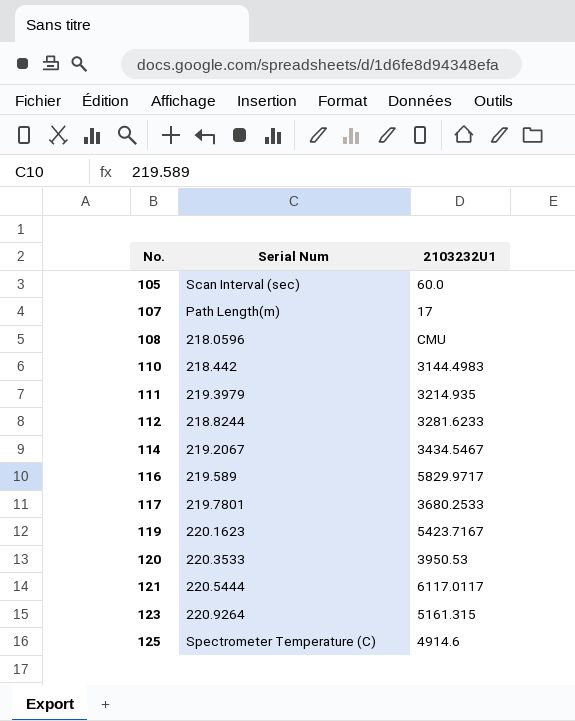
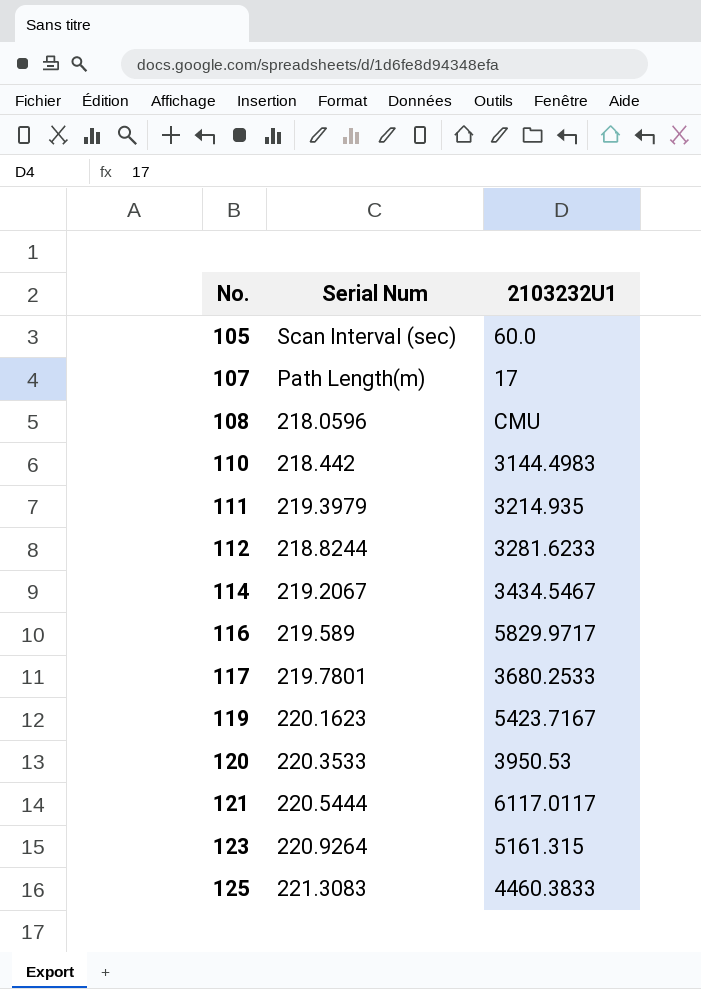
125 | Serial Num: Spectrometer Temperature (C) -> 221.3083
125 | 2103232U1: 4914.6 -> 4460.3833

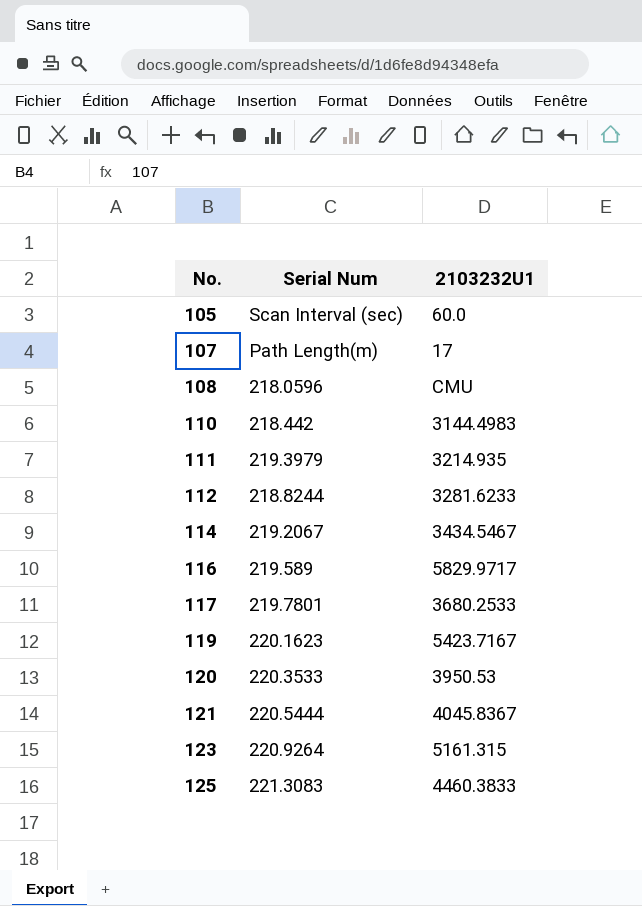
121 | 2103232U1: 6117.0117 -> 4045.8367

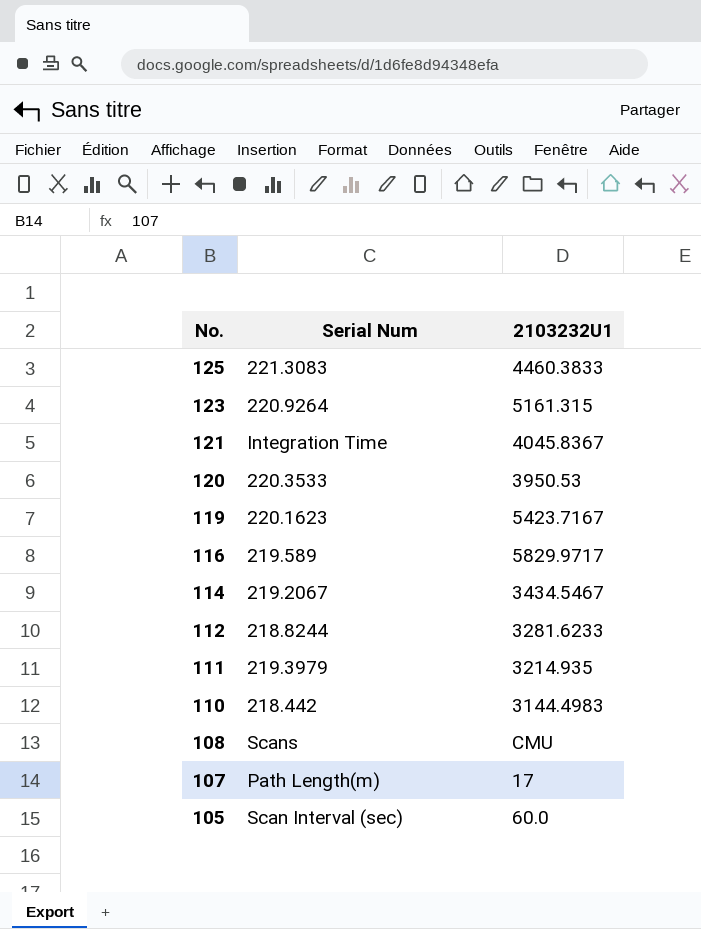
row order: No. ascending -> No. descending
row 117: 219.7801 | 3680.2533 -> none
121 | Serial Num: 220.5444 -> Integration Time
108 | Serial Num: 218.0596 -> Scans

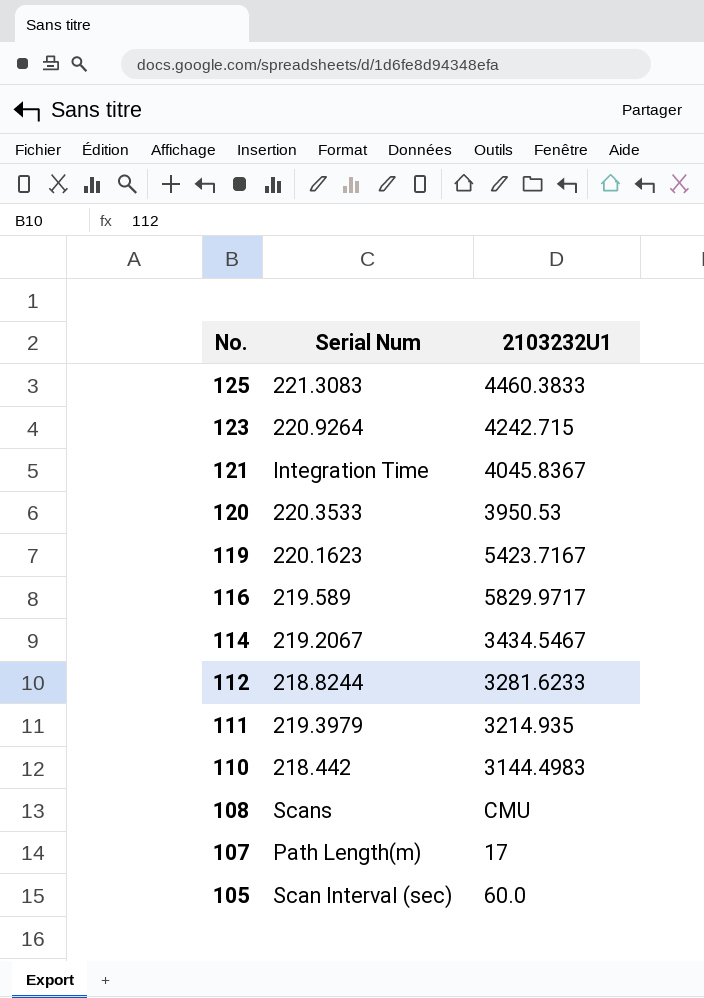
123 | 2103232U1: 5161.315 -> 4242.715

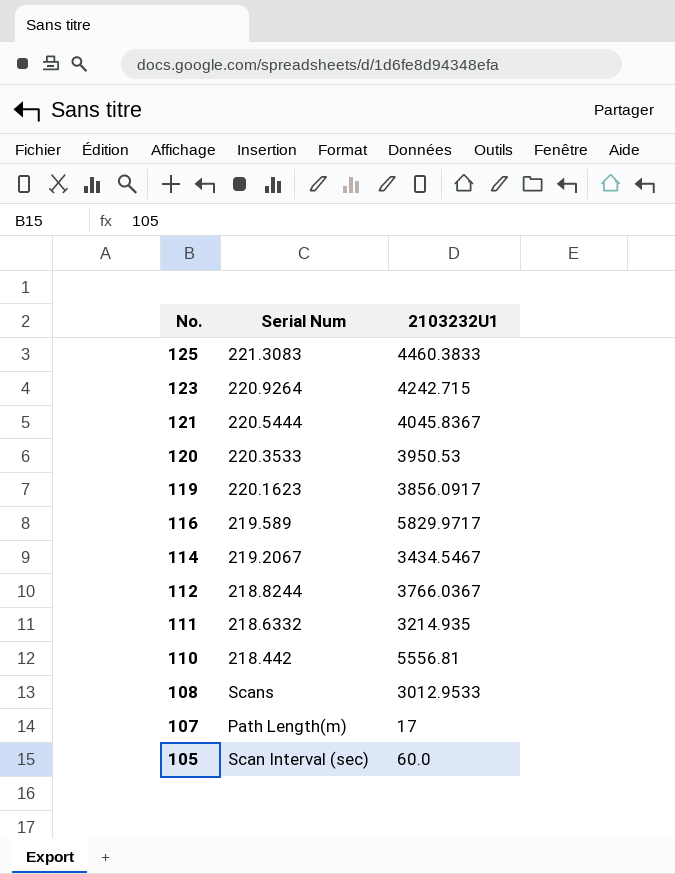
121 | Serial Num: Integration Time -> 220.5444
119 | 2103232U1: 5423.7167 -> 3856.0917
112 | 2103232U1: 3281.6233 -> 3766.0367
111 | Serial Num: 219.3979 -> 218.6332
110 | 2103232U1: 3144.4983 -> 5556.81
108 | 2103232U1: CMU -> 3012.9533

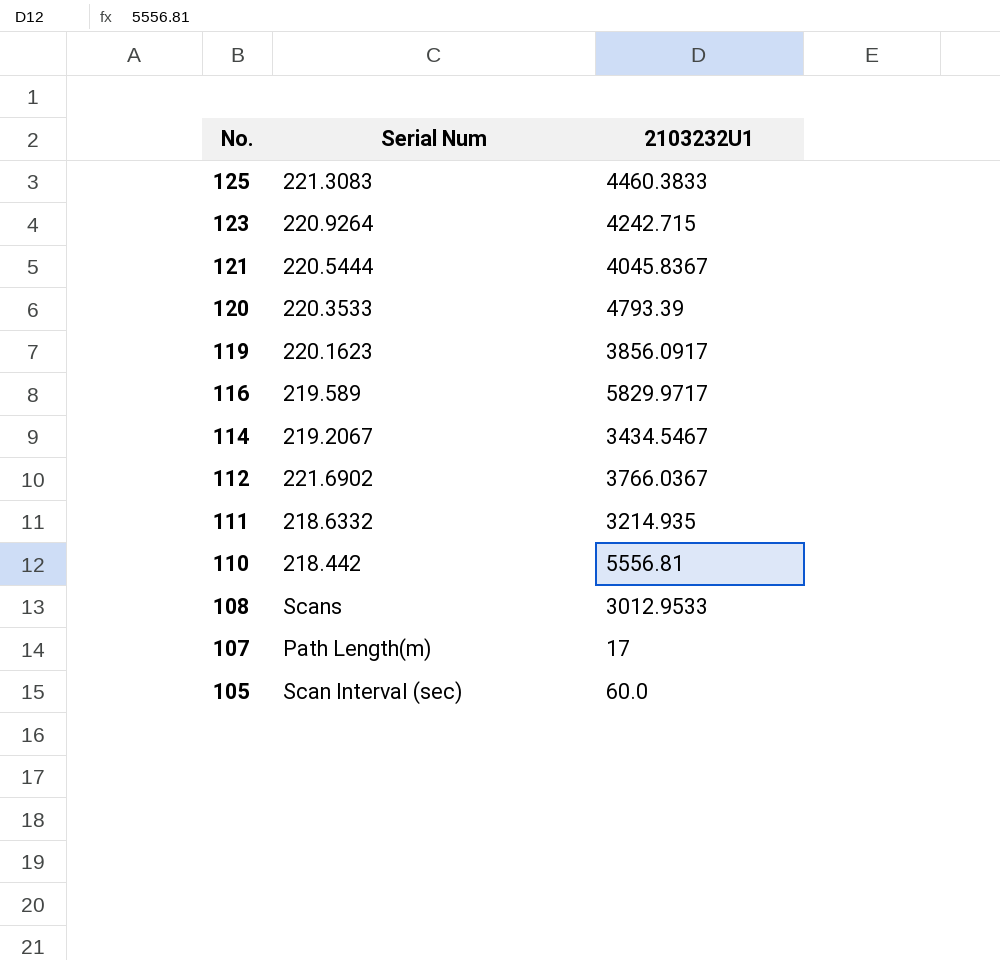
120 | 2103232U1: 3950.53 -> 4793.39
112 | Serial Num: 218.8244 -> 221.6902

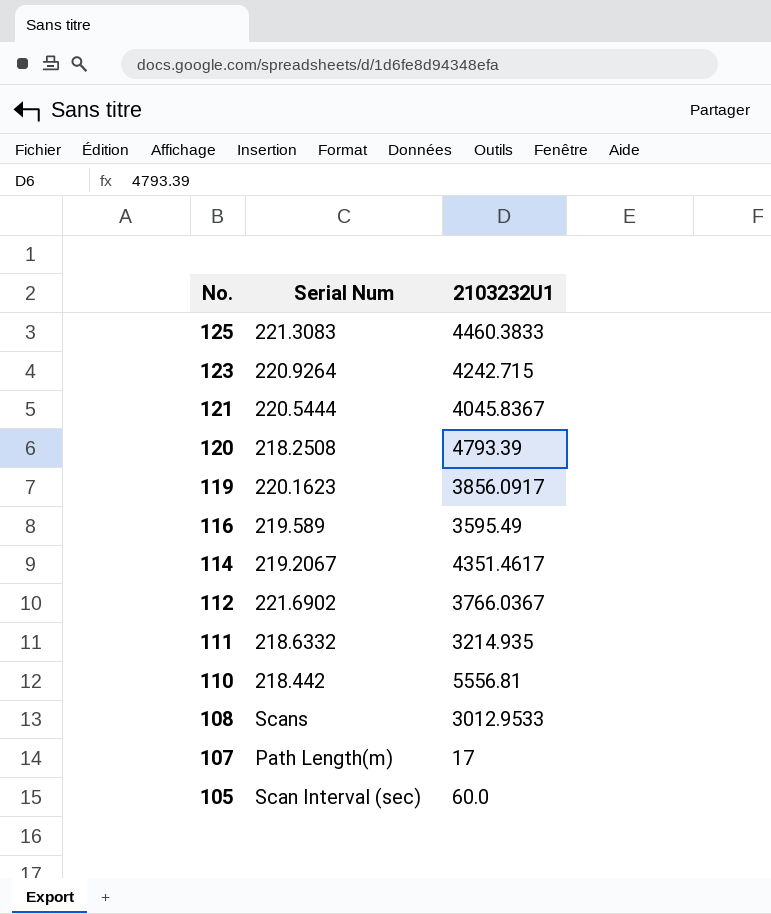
120 | Serial Num: 220.3533 -> 218.2508
116 | 2103232U1: 5829.9717 -> 3595.49
114 | 2103232U1: 3434.5467 -> 4351.4617

